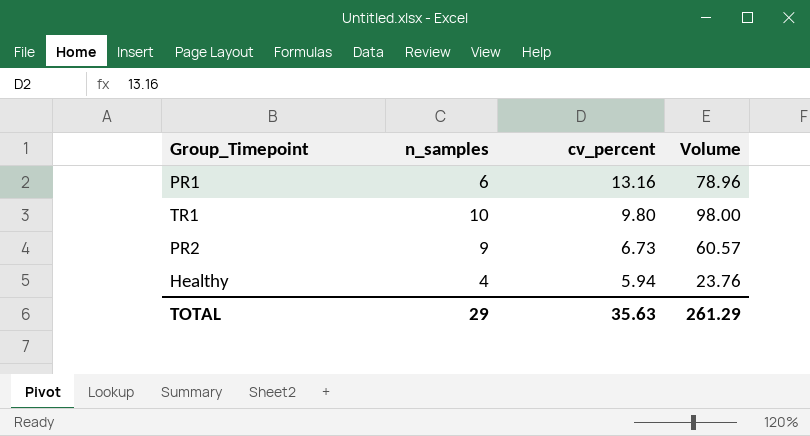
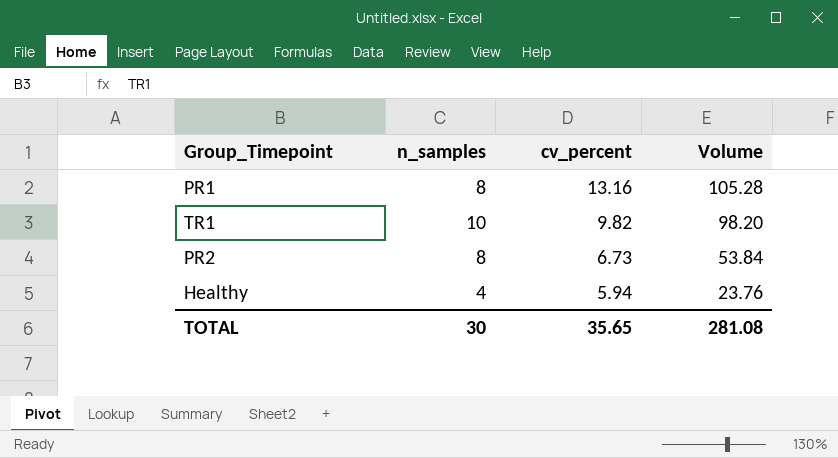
PR1 | n_samples: 6 -> 8
PR1 | Volume: 78.96 -> 105.28
TR1 | cv_percent: 9.80 -> 9.82
TR1 | Volume: 98.00 -> 98.20
PR2 | n_samples: 9 -> 8
PR2 | Volume: 60.57 -> 53.84
TOTAL | n_samples: 29 -> 30
TOTAL | cv_percent: 35.63 -> 35.65
TOTAL | Volume: 261.29 -> 281.08

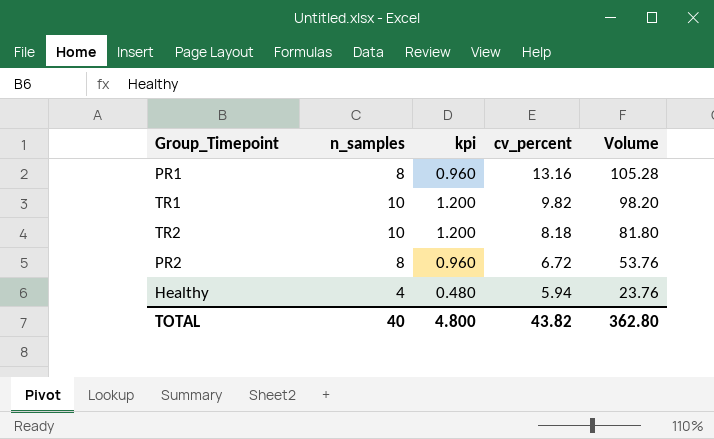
column kpi | formula: none -> [n_samples] * 0.12
row TR2: none -> 10 | 1.200 | 8.18 | 81.80
PR2 | cv_percent: 6.73 -> 6.72
PR2 | Volume: 53.84 -> 53.76
TOTAL | n_samples: 30 -> 40
TOTAL | cv_percent: 35.65 -> 43.82
TOTAL | Volume: 281.08 -> 362.80

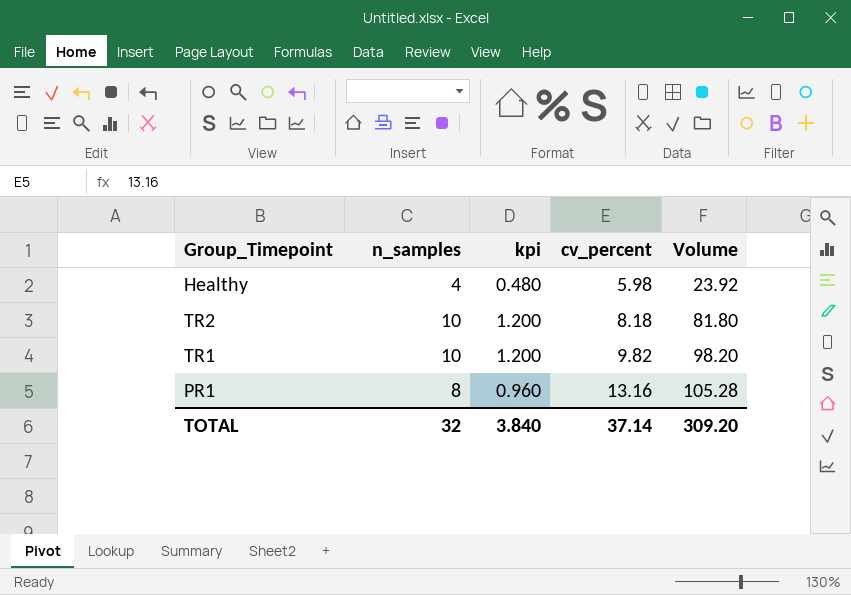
row order: cv_percent descending -> cv_percent ascending
row PR2: 8 | 0.960 | 6.72 | 53.76 -> none
Healthy | cv_percent: 5.94 -> 5.98
Healthy | Volume: 23.76 -> 23.92
TOTAL | n_samples: 40 -> 32
TOTAL | kpi: 4.800 -> 3.840
TOTAL | cv_percent: 43.82 -> 37.14
TOTAL | Volume: 362.80 -> 309.20

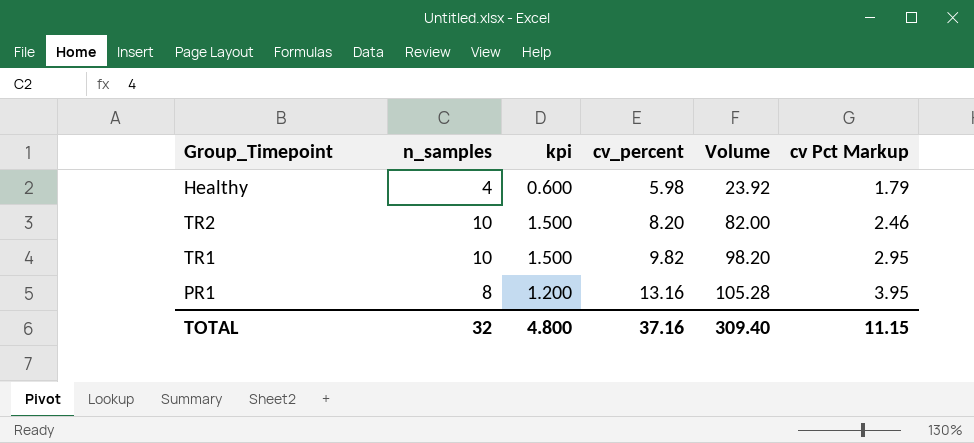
column kpi | formula: [n_samples] * 0.12 -> [n_samples] * 0.15
column cv Pct Markup | formula: none -> [cv_percent] * 0.3
TR2 | cv_percent: 8.18 -> 8.20
TR2 | Volume: 81.80 -> 82.00
TOTAL | kpi: 3.840 -> 4.800
TOTAL | cv_percent: 37.14 -> 37.16
TOTAL | Volume: 309.20 -> 309.40

